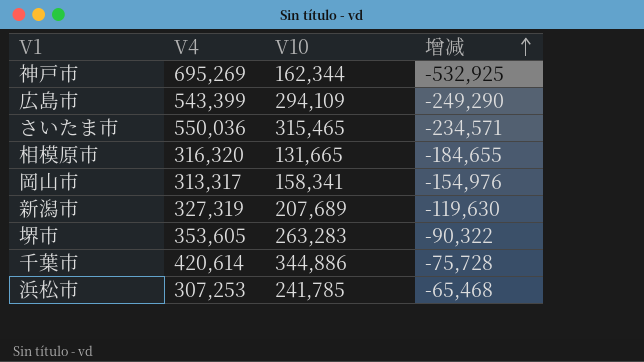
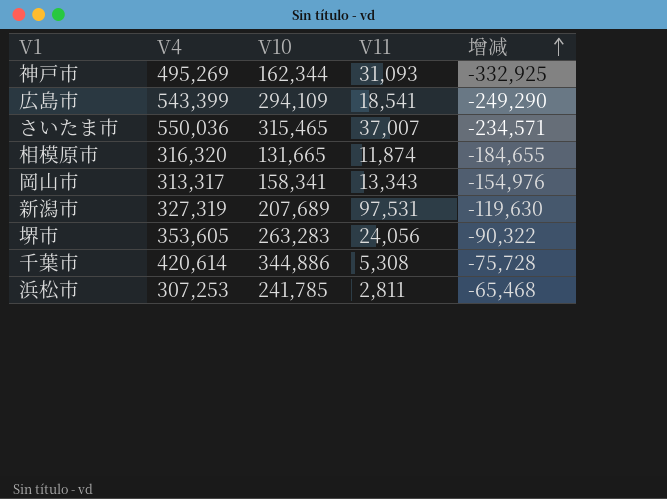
column V11 | position: none -> 4
神戸市 | V4: 695,269 -> 495,269
神戸市 | 增减: -532,925 -> -332,925

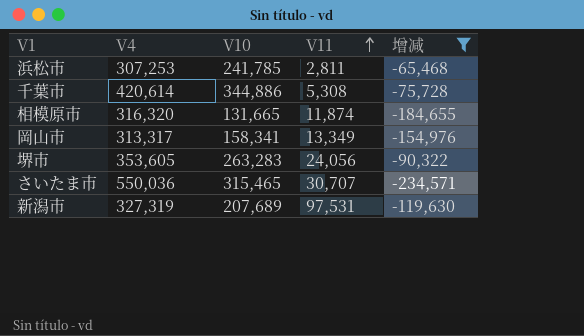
filter: none -> 增减 >= -234,571
row order: 增减 ascending -> V11 ascending
岡山市 | V11: 13,343 -> 13,349
さいたま市 | V11: 37,007 -> 30,707

